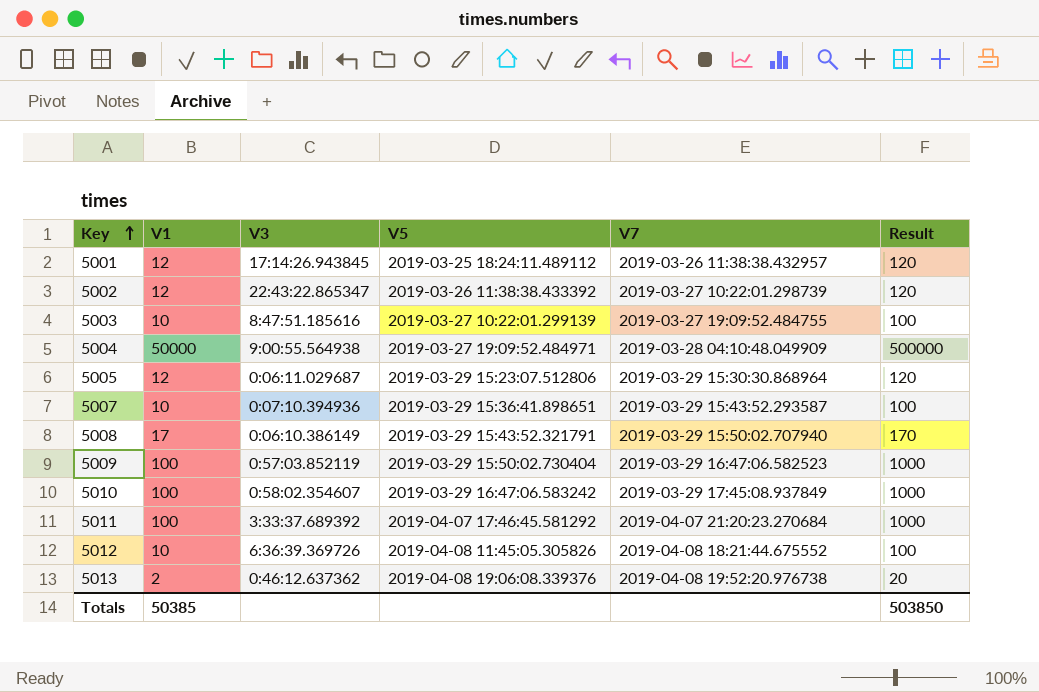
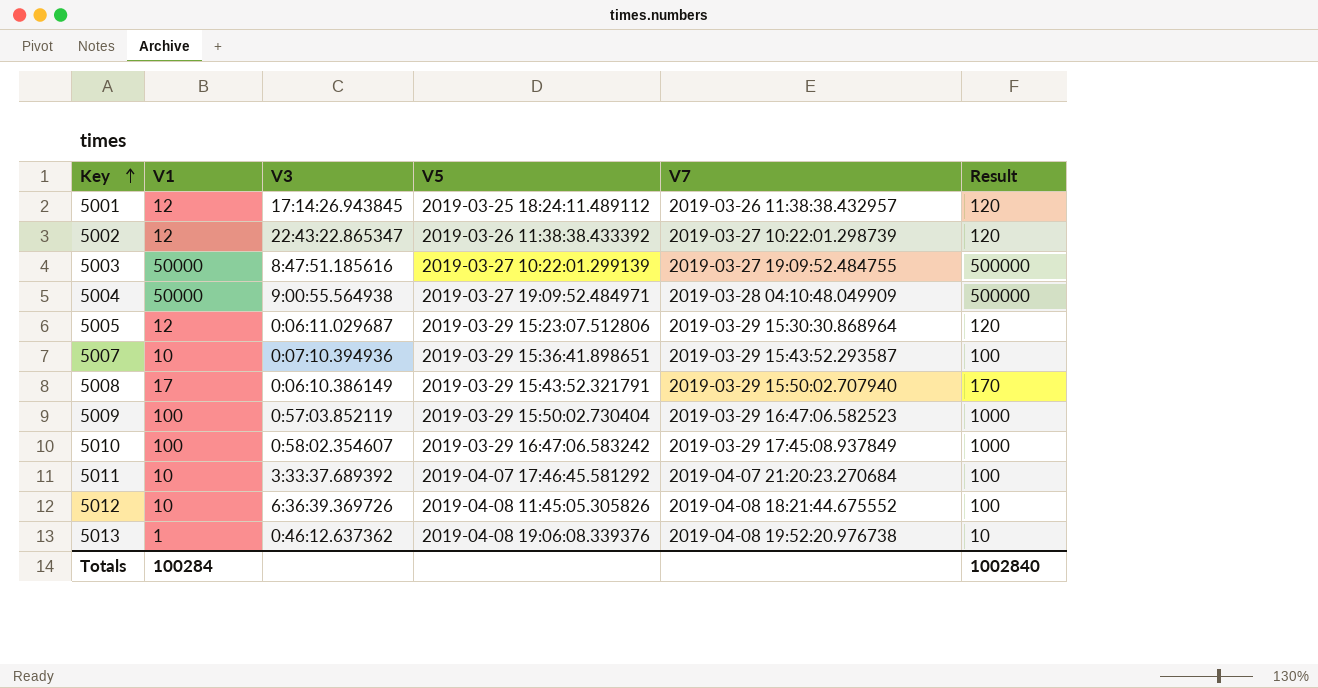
5003 | V1: 10 -> 50000
5003 | Result: 100 -> 500000
5011 | V1: 100 -> 10
5011 | Result: 1000 -> 100
5013 | V1: 2 -> 1
5013 | Result: 20 -> 10
Totals | V1: 50385 -> 100284
Totals | Result: 503850 -> 1002840

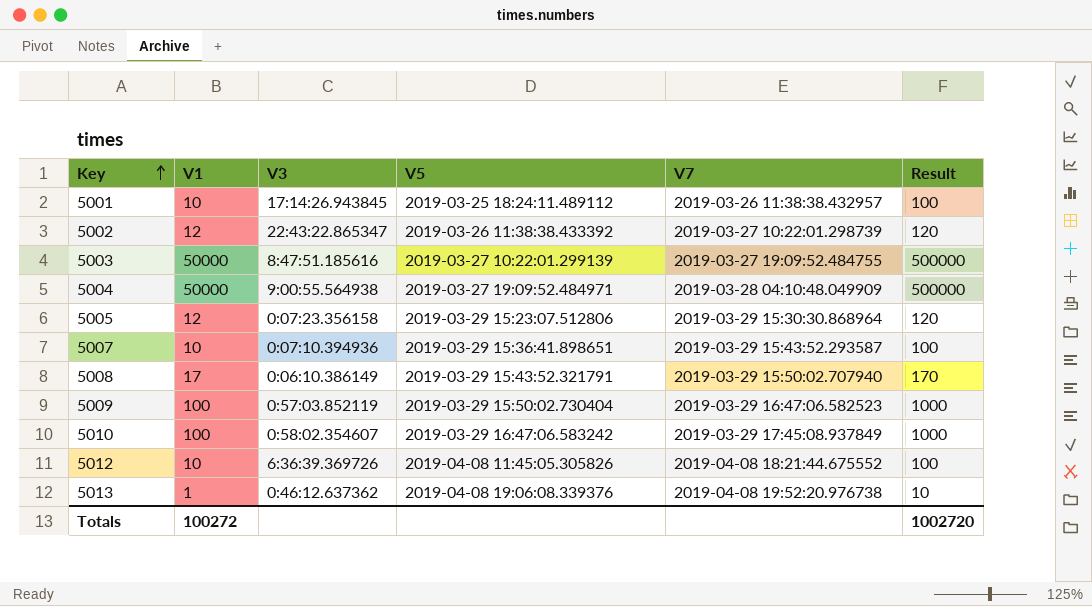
row 5011: 10 | 3:33:37.689392 | 2019-04-07 17:46:45.581292 | 2019-04-07 21:20:23.270684 | 100 -> none
5001 | V1: 12 -> 10
5001 | Result: 120 -> 100
5005 | V3: 0:06:11.029687 -> 0:07:23.356158
Totals | V1: 100284 -> 100272
Totals | Result: 1002840 -> 1002720

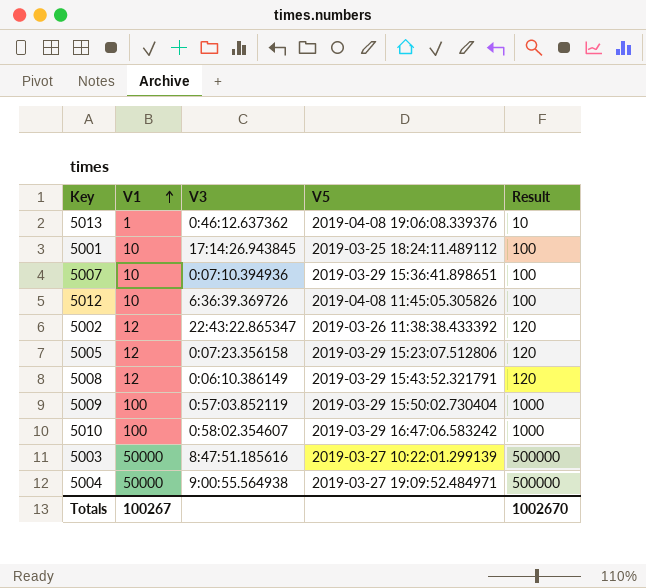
row order: Key ascending -> V1 ascending
column V7 | position: 5 -> none
5008 | V1: 17 -> 12
5008 | Result: 170 -> 120
Totals | V1: 100272 -> 100267
Totals | Result: 1002720 -> 1002670

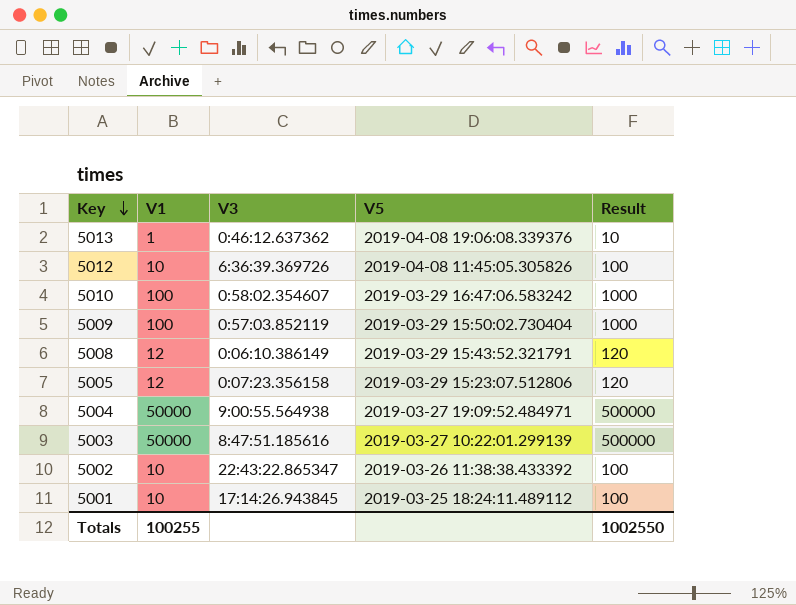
row order: V1 ascending -> Key descending
row 5007: 10 | 0:07:10.394936 | 2019-03-29 15:36:41.898651 | 100 -> none
5002 | V1: 12 -> 10
5002 | Result: 120 -> 100
Totals | V1: 100267 -> 100255
Totals | Result: 1002670 -> 1002550

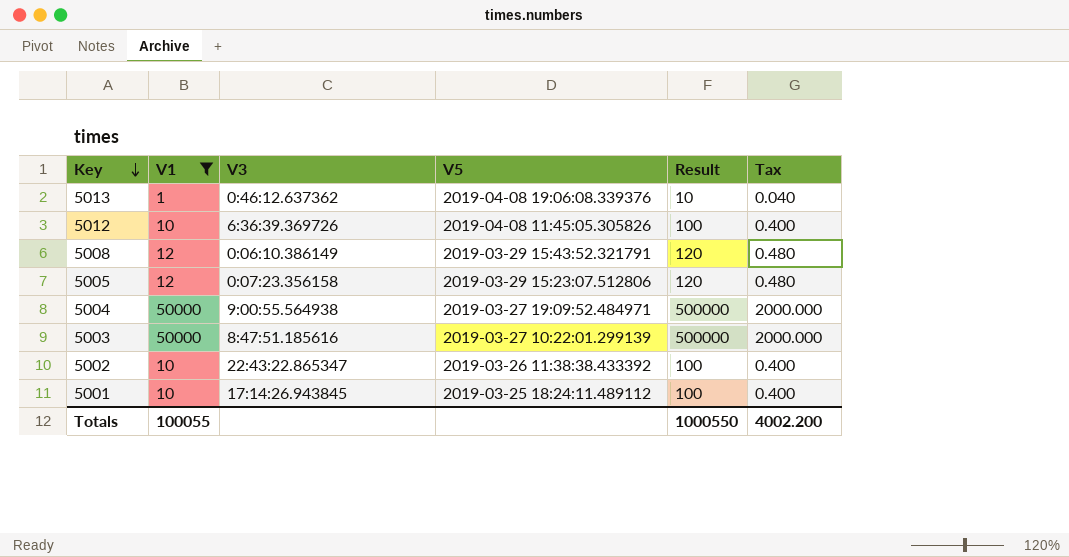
filter: none -> V1 != 100
column Tax | formula: none -> [V1] * 0.04
Totals | V1: 100255 -> 100055
Totals | Result: 1002550 -> 1000550

